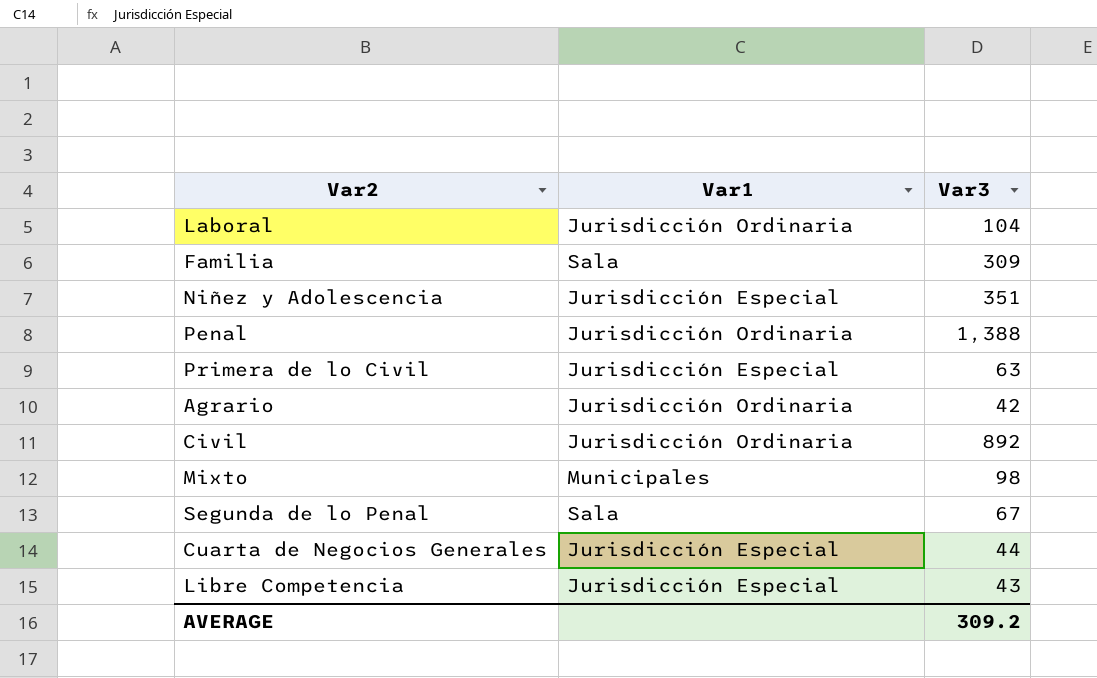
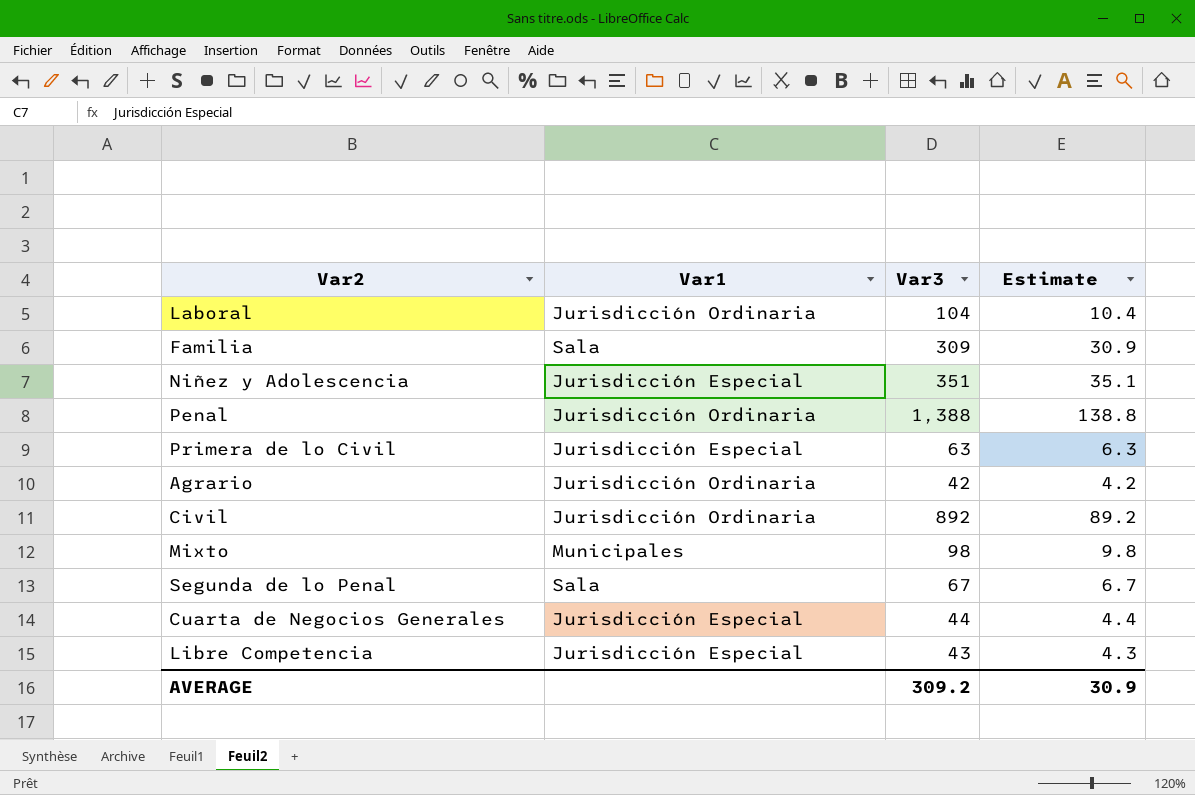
column Estimate | formula: none -> [Var3] * 0.1

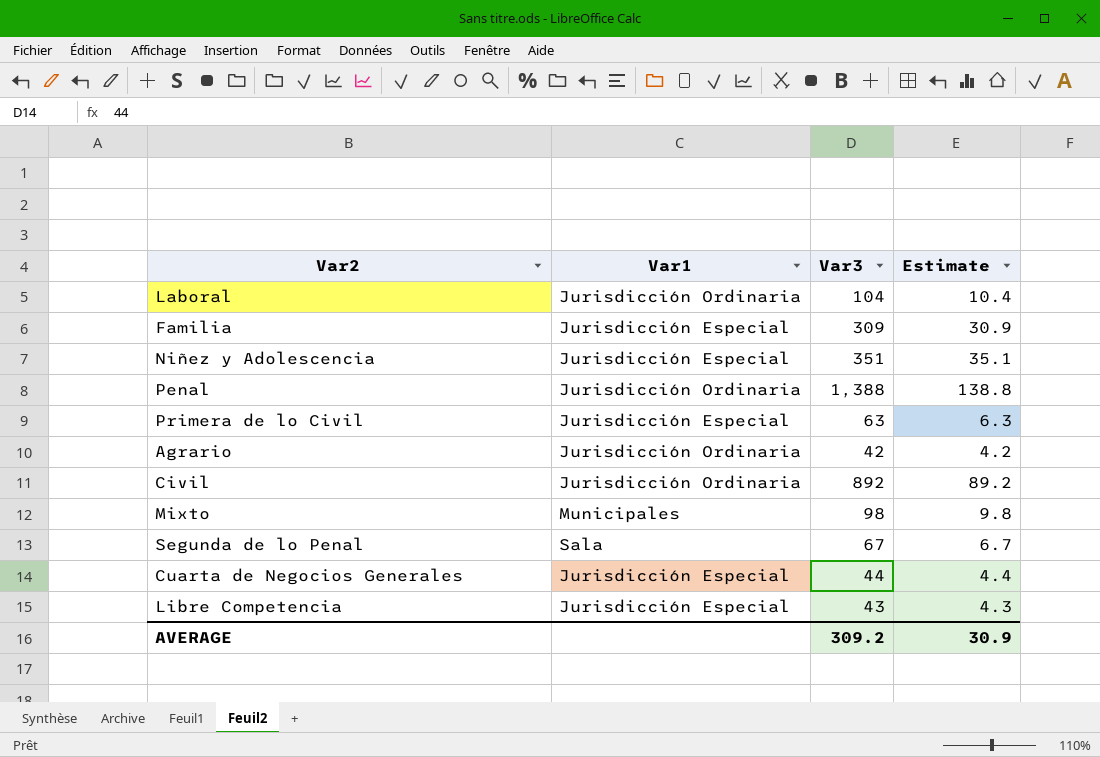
Familia | Var1: Sala -> Jurisdicción Especial

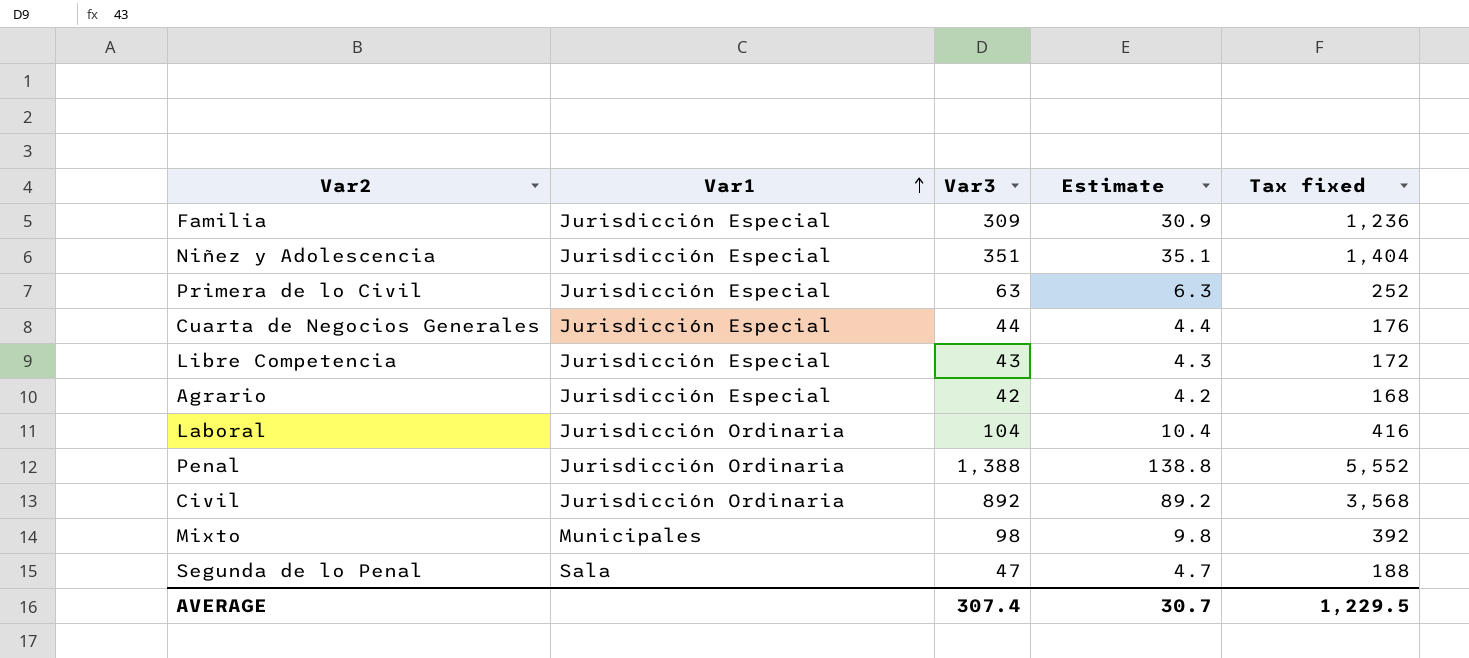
row order: none -> Var1 ascending
column Tax fixed | formula: none -> [Var3] * 4
Agrario | Var1: Jurisdicción Ordinaria -> Jurisdicción Especial
Segunda de lo Penal | Var3: 67 -> 47
Segunda de lo Penal | Estimate: 6.7 -> 4.7
AVERAGE | Var3: 309.2 -> 307.4
AVERAGE | Estimate: 30.9 -> 30.7

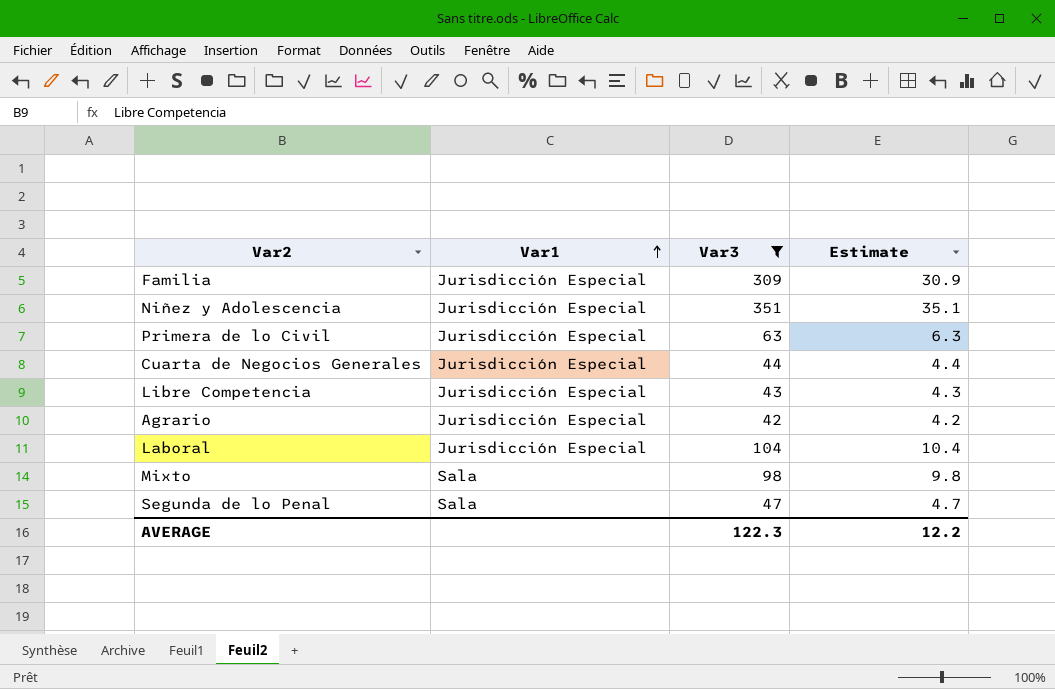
filter: none -> Var3 <= 351
column Tax fixed | formula: [Var3] * 4 -> none
Laboral | Var1: Jurisdicción Ordinaria -> Jurisdicción Especial
Mixto | Var1: Municipales -> Sala
AVERAGE | Var3: 307.4 -> 122.3
AVERAGE | Estimate: 30.7 -> 12.2

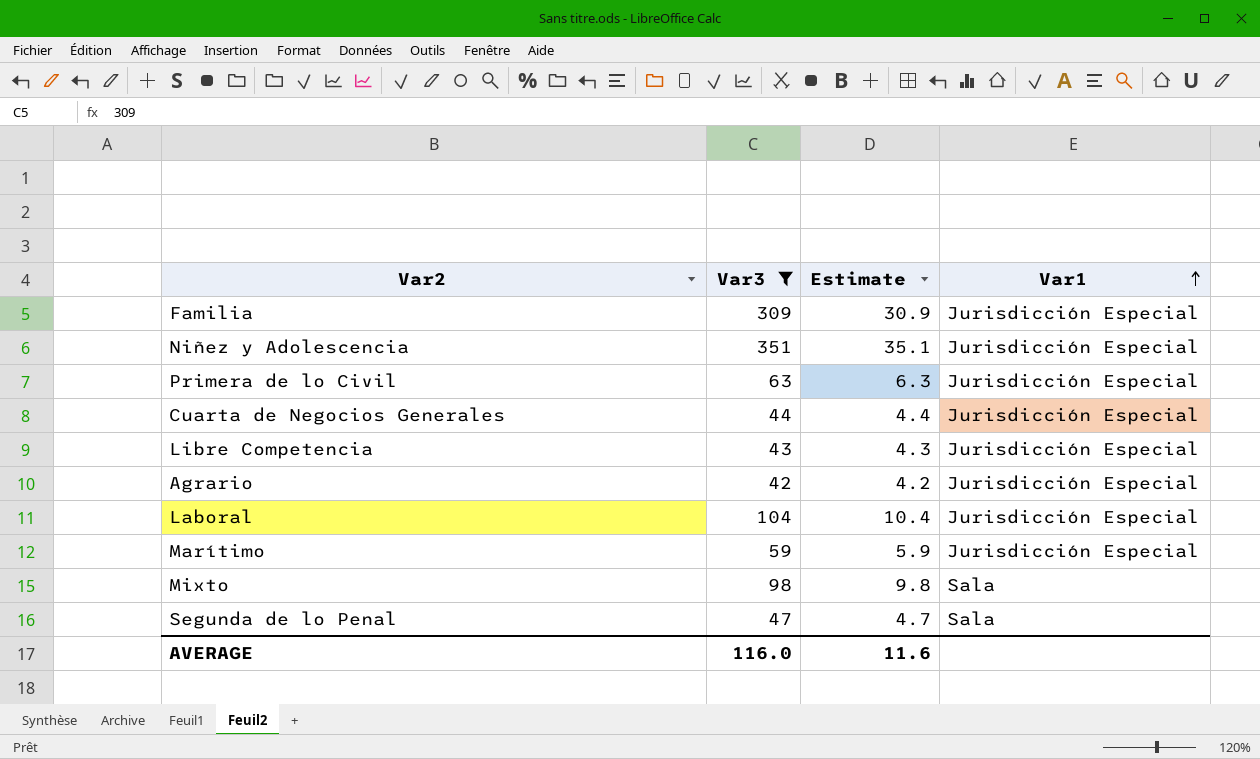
column Var1 | position: 2 -> 4
row Marítimo: none -> 59 | 5.9 | Jurisdicción Especial
AVERAGE | Var3: 122.3 -> 116.0
AVERAGE | Estimate: 12.2 -> 11.6

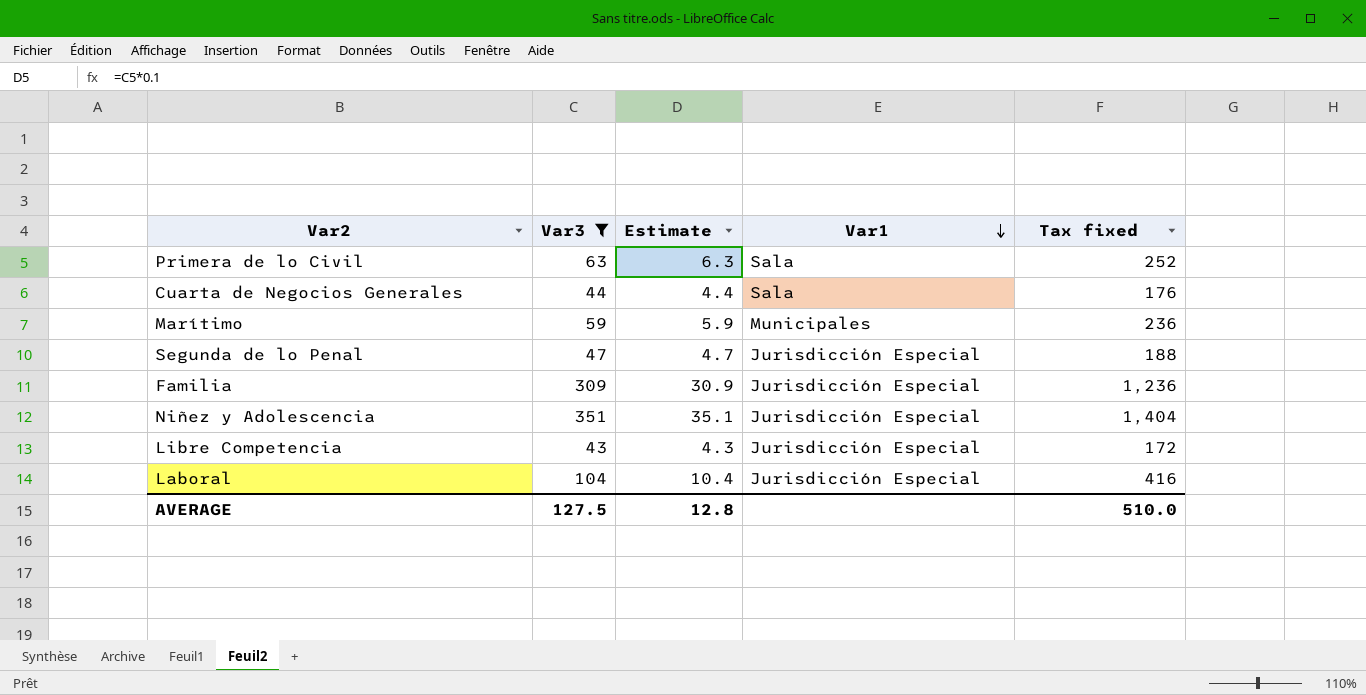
row order: Var1 ascending -> Var1 descending
column Tax fixed | formula: none -> [Var3] * 4
row Agrario: 42 | 4.2 | Jurisdicción Especial -> none
row Mixto: 98 | 9.8 | Sala -> none
Primera de lo Civil | Var1: Jurisdicción Especial -> Sala
Cuarta de Negocios Generales | Var1: Jurisdicción Especial -> Sala
Marítimo | Var1: Jurisdicción Especial -> Municipales
Segunda de lo Penal | Var1: Sala -> Jurisdicción Especial
AVERAGE | Var3: 116.0 -> 127.5
AVERAGE | Estimate: 11.6 -> 12.8

